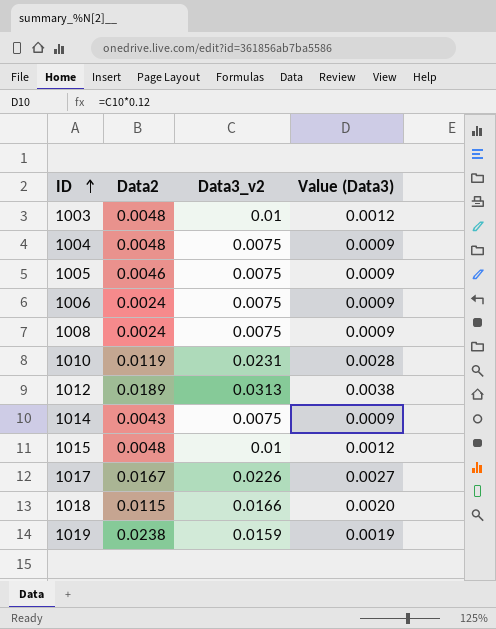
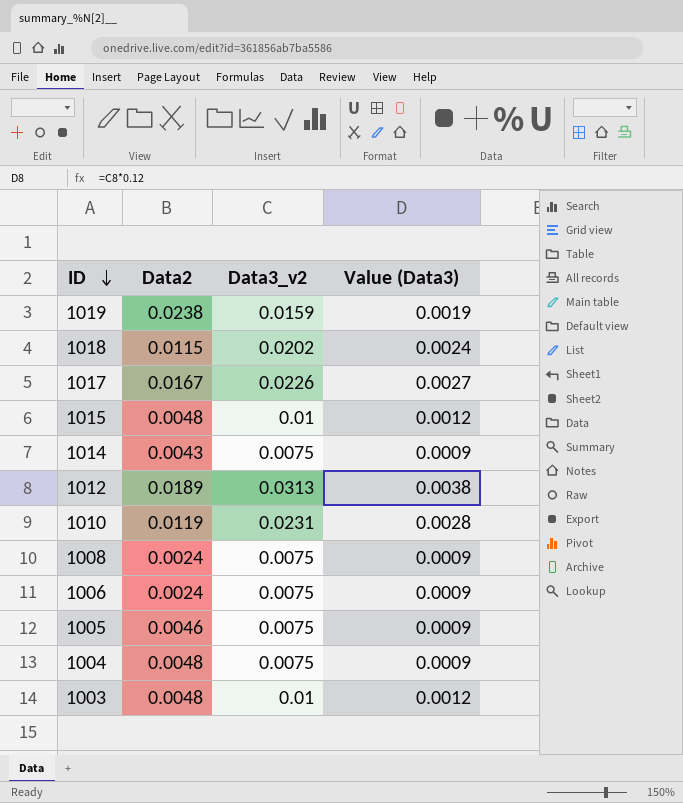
row order: ID ascending -> ID descending
1018 | Data3_v2: 0.0166 -> 0.0202
1018 | Value (Data3): 0.0020 -> 0.0024

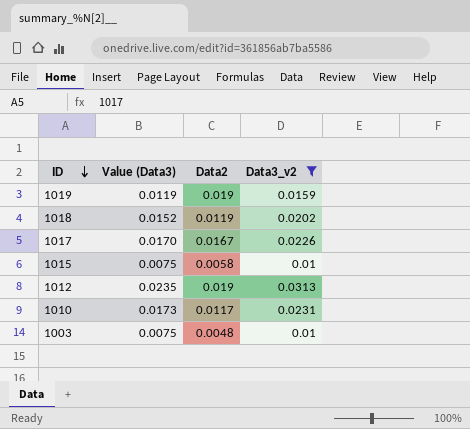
filter: none -> Data3_v2 != 0.0075
column Value (Data3) | formula: [Data3_v2] * 0.12 -> [Data3_v2] * 0.75
column Value (Data3) | position: 4 -> 2
1019 | Data2: 0.0238 -> 0.019
1018 | Data2: 0.0115 -> 0.0119
1015 | Data2: 0.0048 -> 0.0058
1012 | Data2: 0.0189 -> 0.019
1010 | Data2: 0.0119 -> 0.0117

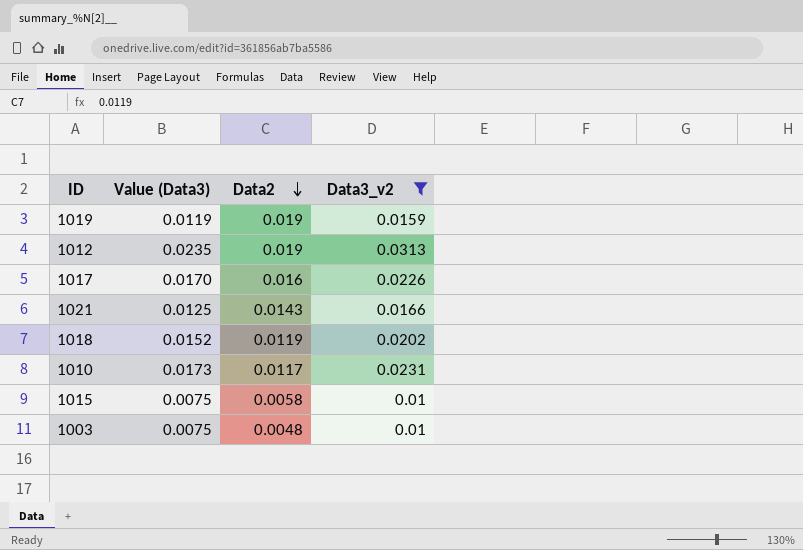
row order: ID descending -> Data2 descending
1017 | Data2: 0.0167 -> 0.016
row 1021: none -> 0.0125 | 0.0143 | 0.0166

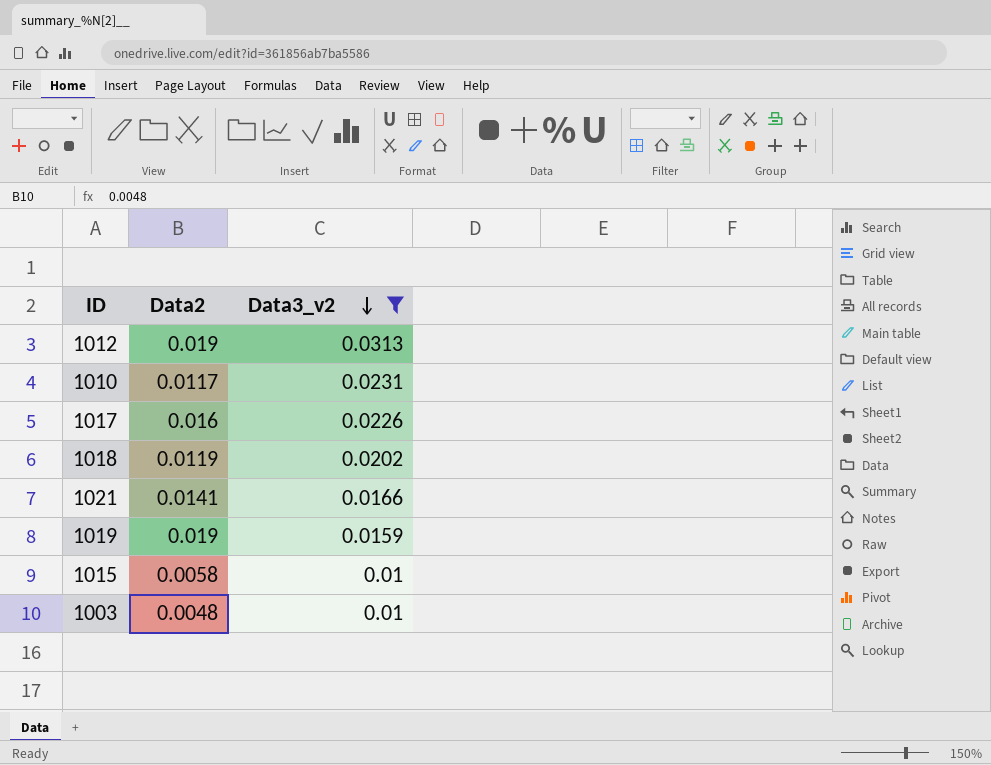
row order: Data2 descending -> Data3_v2 descending
column Value (Data3) | formula: [Data3_v2] * 0.75 -> none
1021 | Data2: 0.0143 -> 0.0141

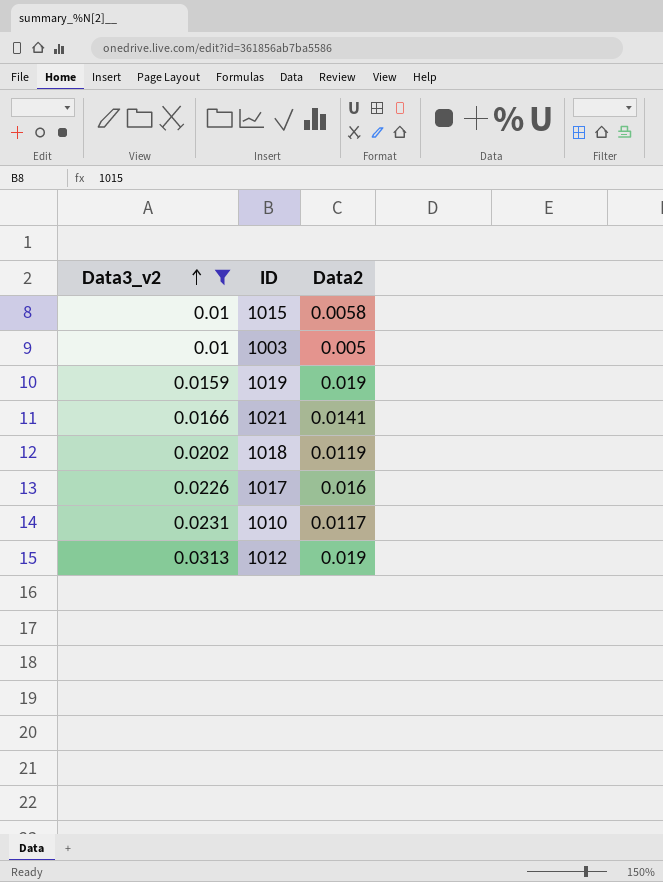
row order: Data3_v2 descending -> Data3_v2 ascending
column Data3_v2 | position: 3 -> 1
1003 | Data2: 0.0048 -> 0.005

